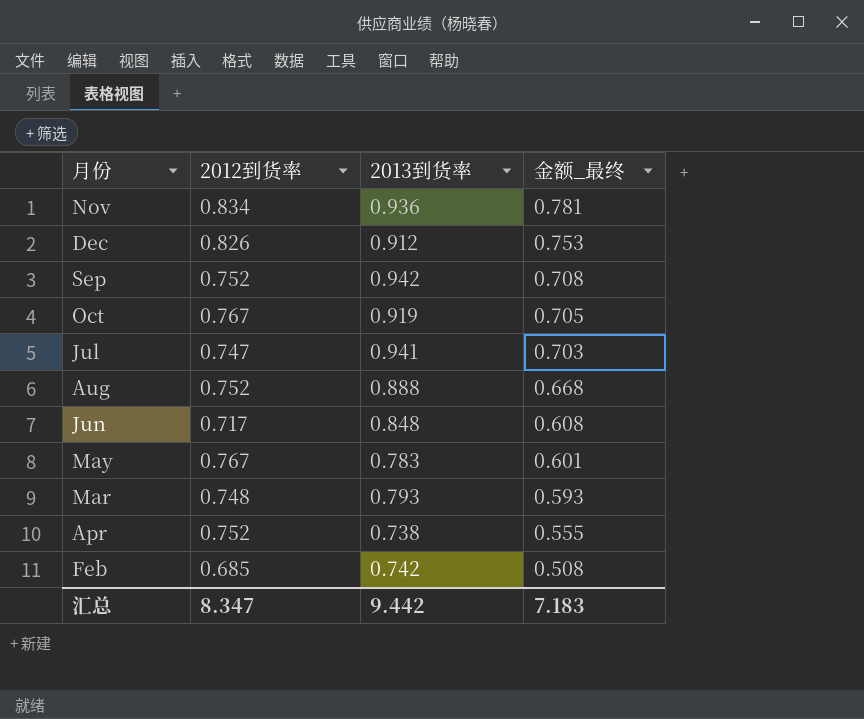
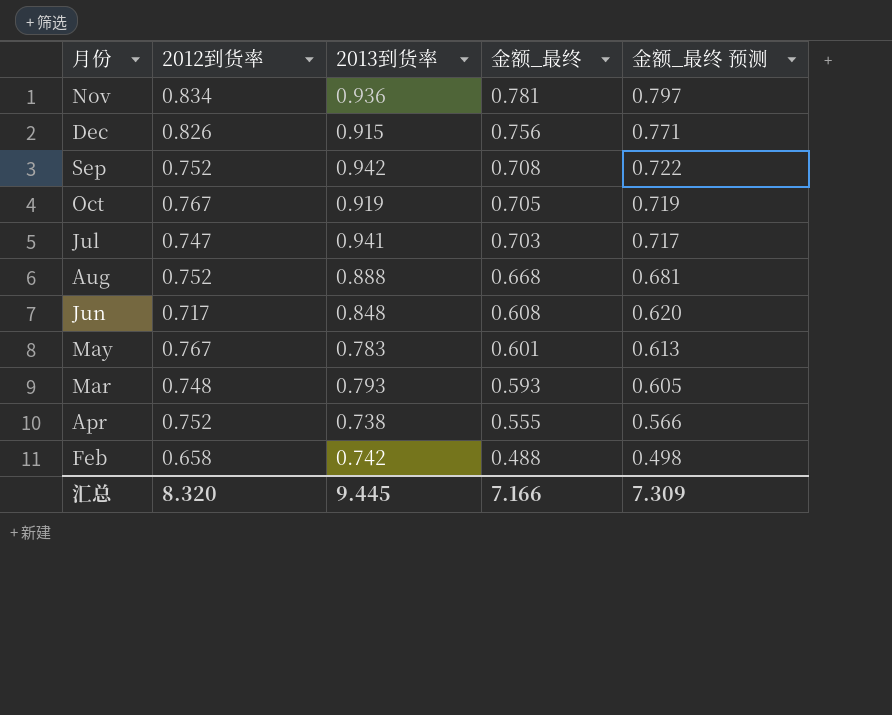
column 金额_最终 预测 | formula: none -> [金额_最终] * 1.02
Dec | 2013到货率: 0.912 -> 0.915
Dec | 金额_最终: 0.753 -> 0.756
Feb | 2012到货率: 0.685 -> 0.658
Feb | 金额_最终: 0.508 -> 0.488
汇总 | 2012到货率: 8.347 -> 8.320
汇总 | 2013到货率: 9.442 -> 9.445
汇总 | 金额_最终: 7.183 -> 7.166

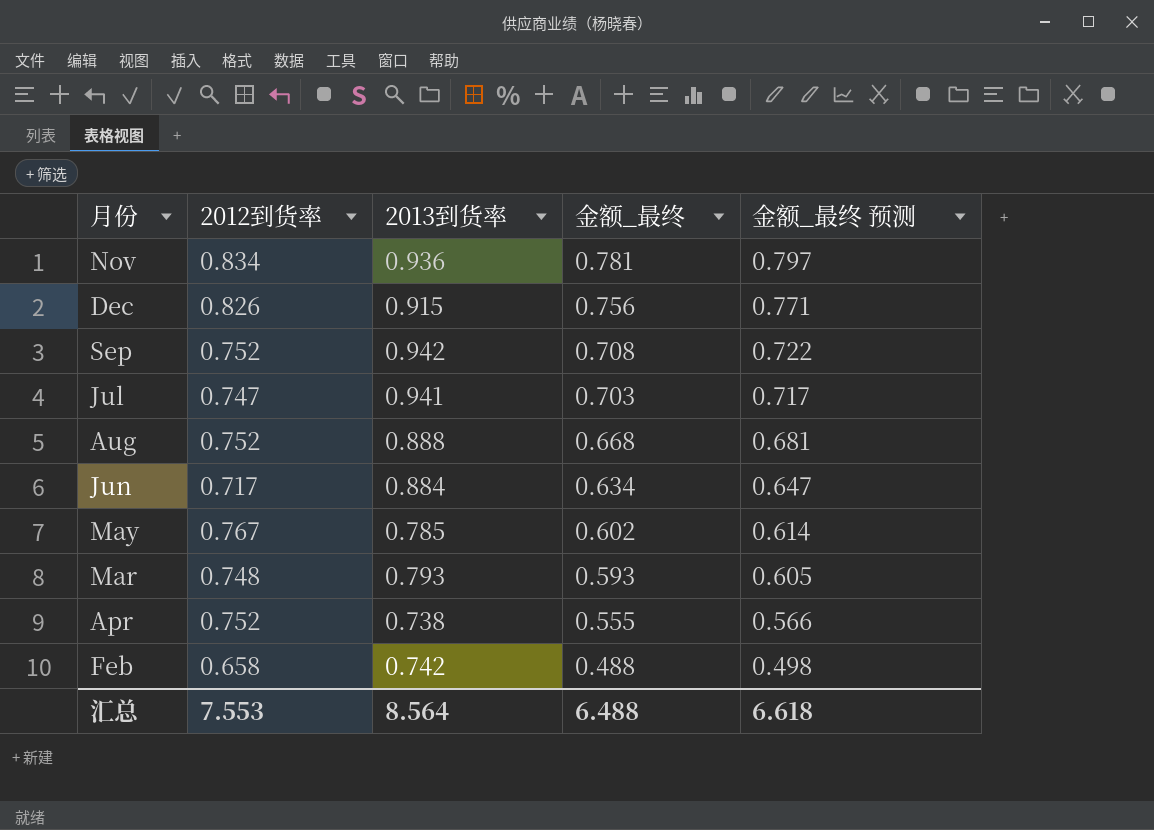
row Oct: 0.767 | 0.919 | 0.705 | 0.719 -> none
Jun | 2013到货率: 0.848 -> 0.884
Jun | 金额_最终: 0.608 -> 0.634
Jun | 金额_最终 预测: 0.620 -> 0.647
May | 2013到货率: 0.783 -> 0.785
May | 金额_最终: 0.601 -> 0.602
May | 金额_最终 预测: 0.613 -> 0.614
汇总 | 2012到货率: 8.320 -> 7.553
汇总 | 2013到货率: 9.445 -> 8.564
汇总 | 金额_最终: 7.166 -> 6.488
汇总 | 金额_最终 预测: 7.309 -> 6.618

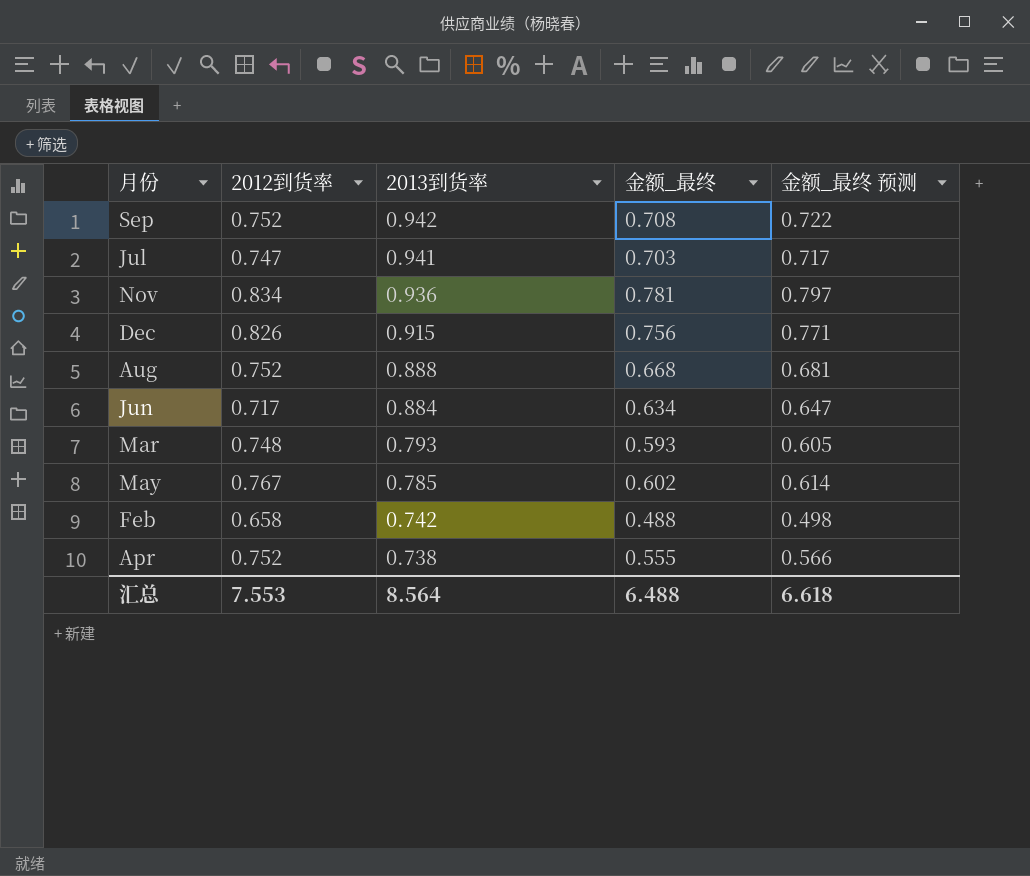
row order: 金额_最终 descending -> 2013到货率 descending

